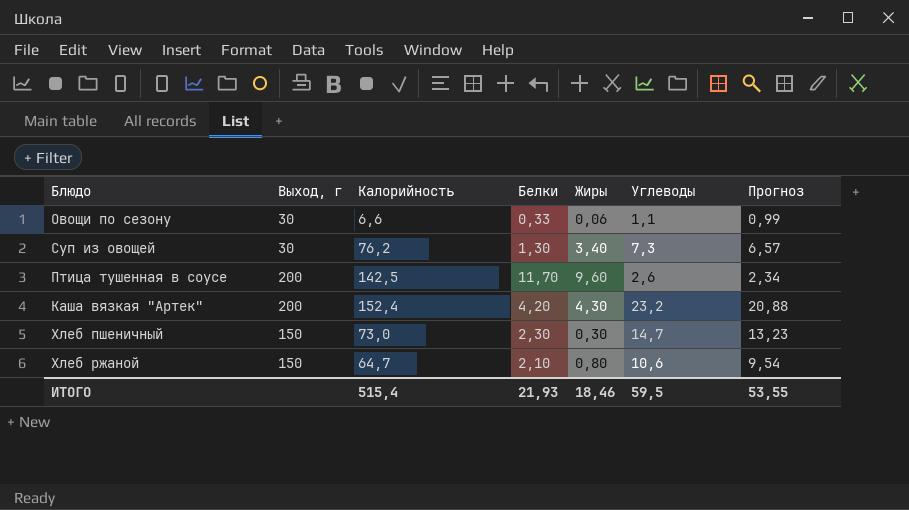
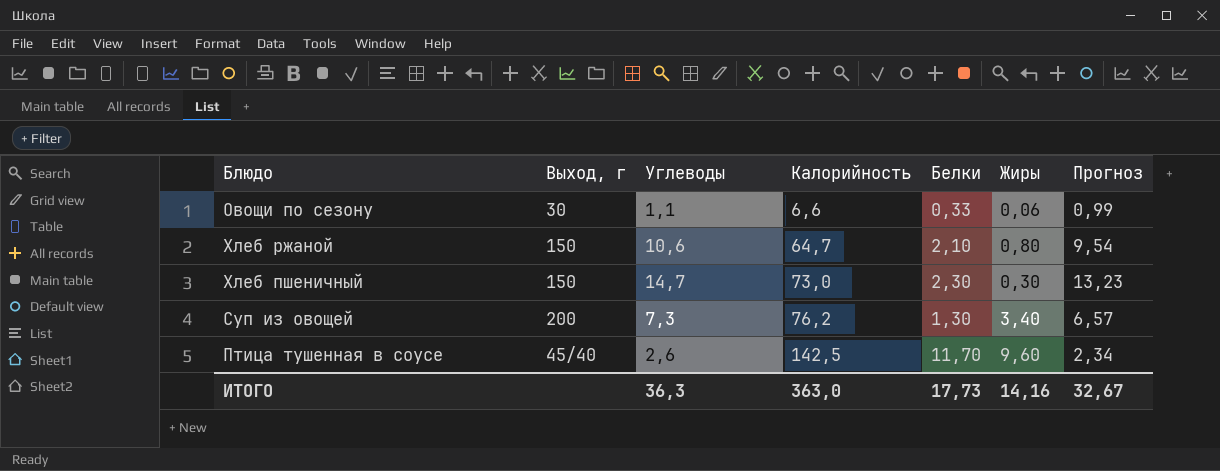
row order: none -> Калорийность ascending
column Углеводы | position: 6 -> 3
row Каша вязкая "Артек": 200 | 152,4 | 4,20 | 4,30 | 23,2 | 20,88 -> none
Суп из овощей | Выход, г: 30 -> 200
Птица тушенная в соусе | Выход, г: 200 -> 45/40
ИТОГО | Углеводы: 59,5 -> 36,3
ИТОГО | Калорийность: 515,4 -> 363,0
ИТОГО | Белки: 21,93 -> 17,73
ИТОГО | Жиры: 18,46 -> 14,16
ИТОГО | Прогноз: 53,55 -> 32,67

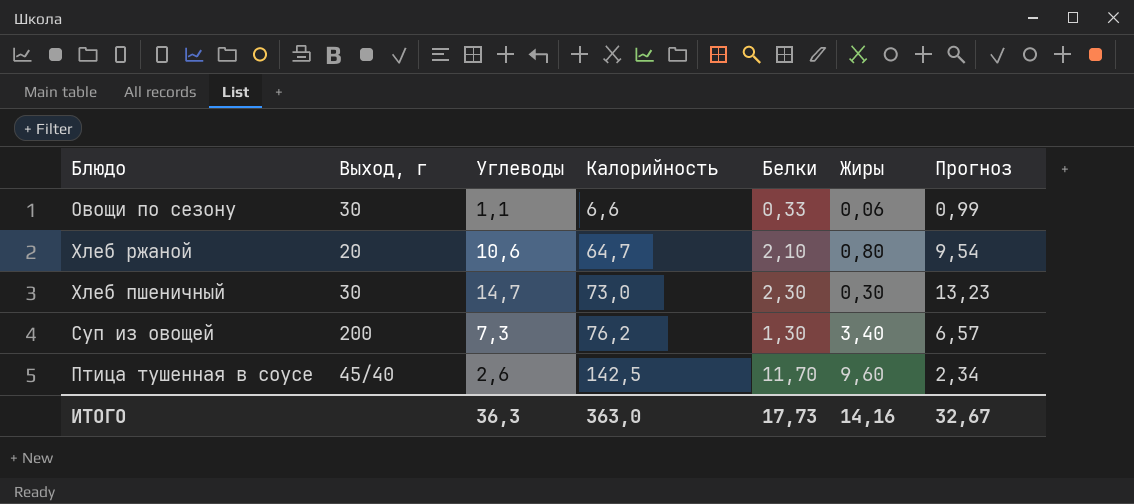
Хлеб ржаной | Выход, г: 150 -> 20
Хлеб пшеничный | Выход, г: 150 -> 30

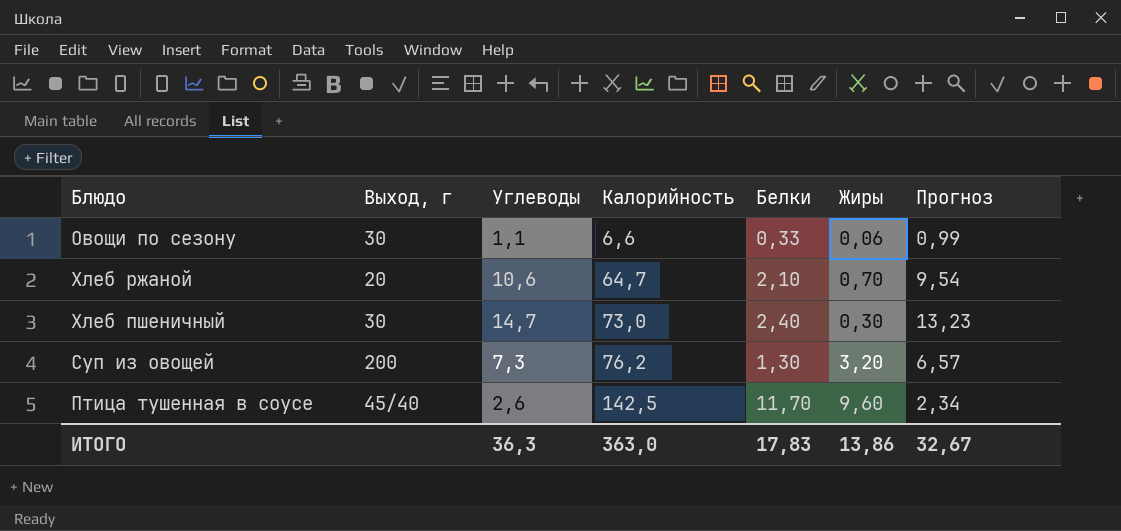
Хлеб ржаной | Жиры: 0,80 -> 0,70
Хлеб пшеничный | Белки: 2,30 -> 2,40
Суп из овощей | Жиры: 3,40 -> 3,20
ИТОГО | Белки: 17,73 -> 17,83
ИТОГО | Жиры: 14,16 -> 13,86

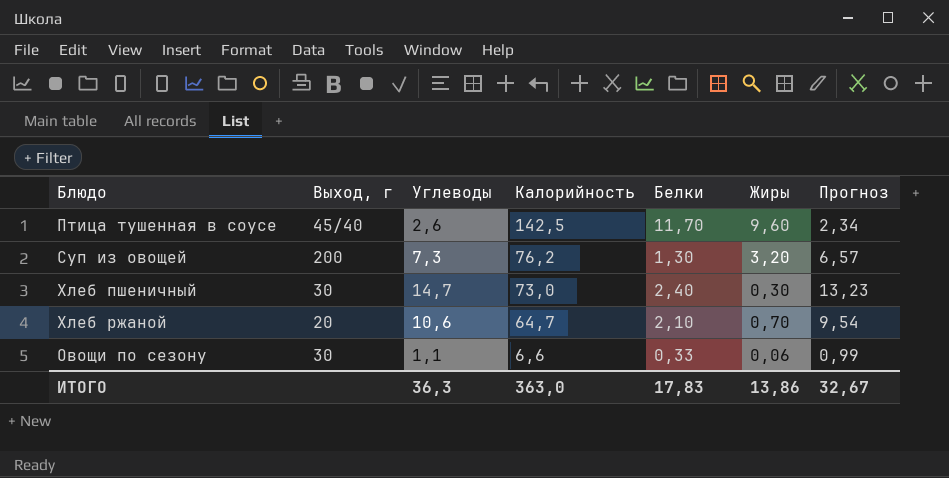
row order: Калорийность ascending -> Калорийность descending

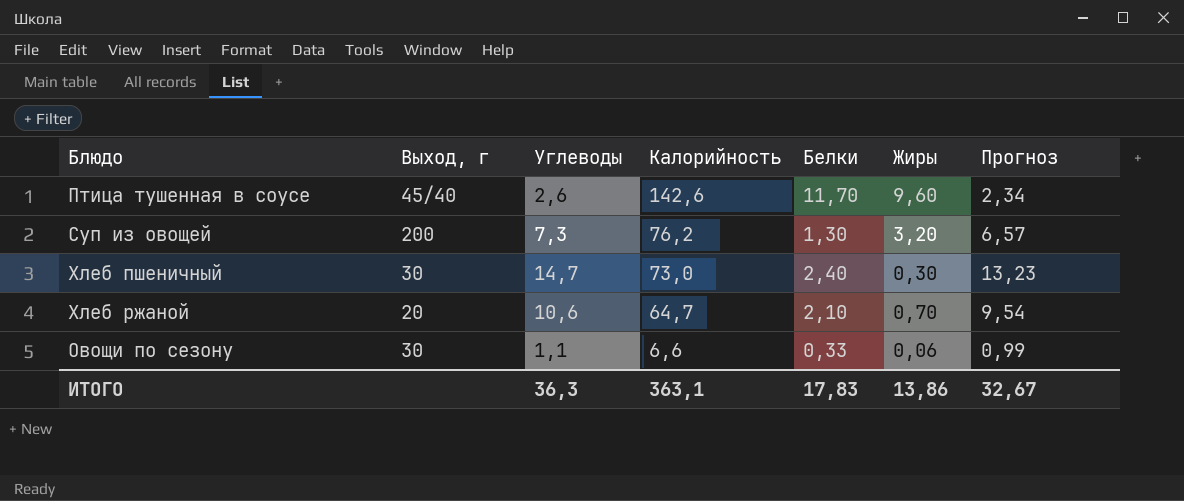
Птица тушенная в соусе | Калорийность: 142,5 -> 142,6
ИТОГО | Калорийность: 363,0 -> 363,1

